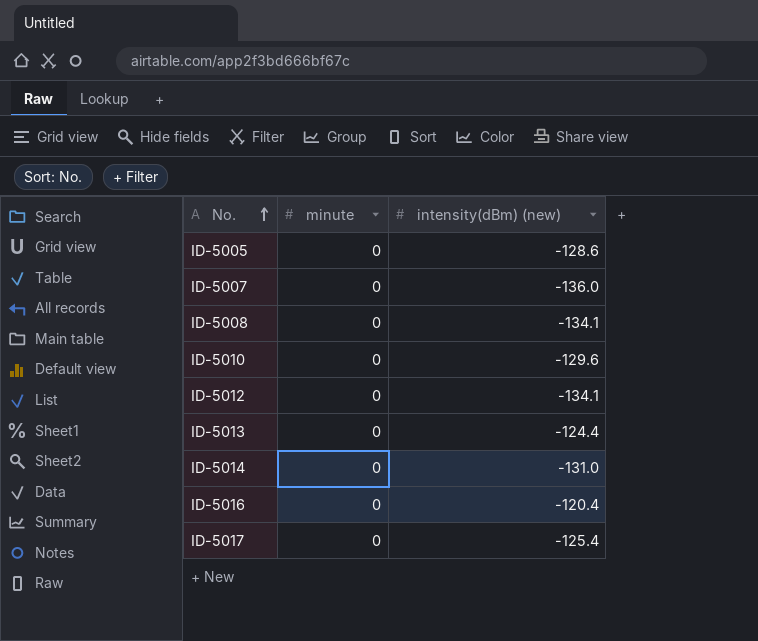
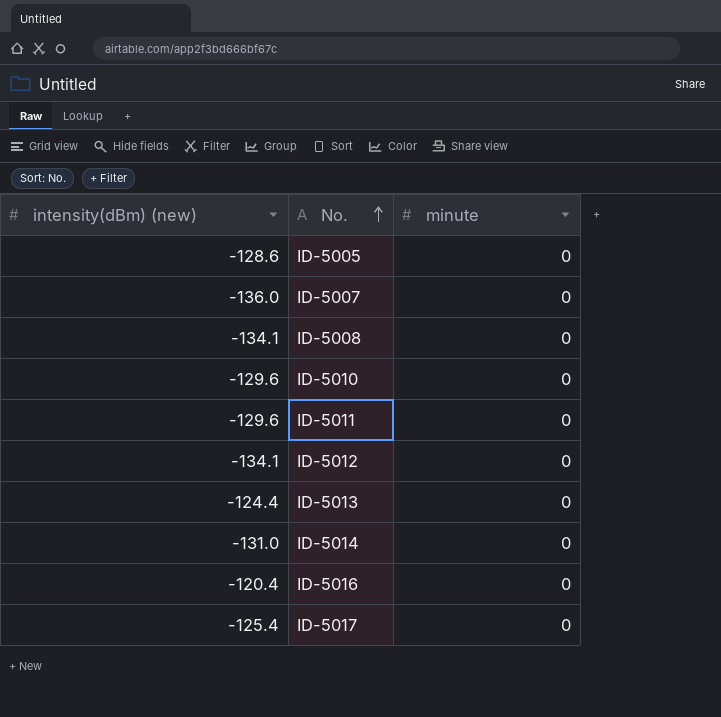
column intensity(dBm) (new) | position: 3 -> 1
row ID-5011: none -> -129.6 | 0

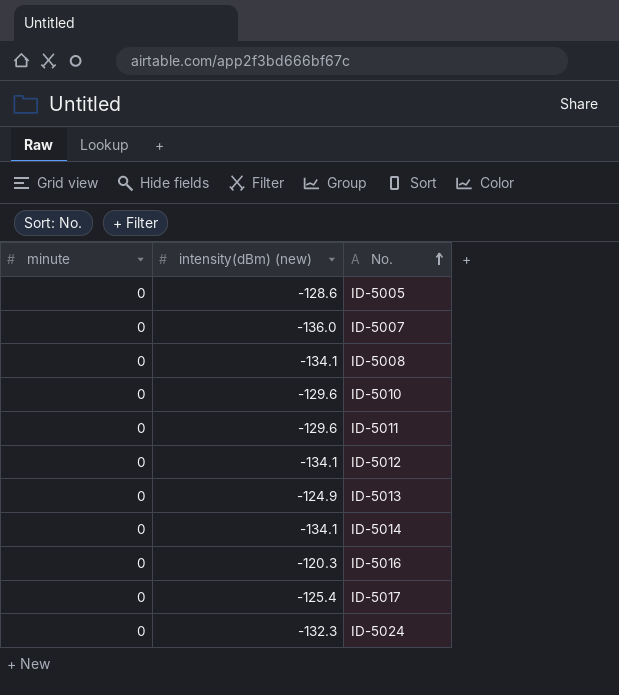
column minute | position: 3 -> 1
ID-5013 | intensity(dBm) (new): -124.4 -> -124.9
ID-5014 | intensity(dBm) (new): -131.0 -> -134.1
ID-5016 | intensity(dBm) (new): -120.4 -> -120.3
row ID-5024: none -> 0 | -132.3

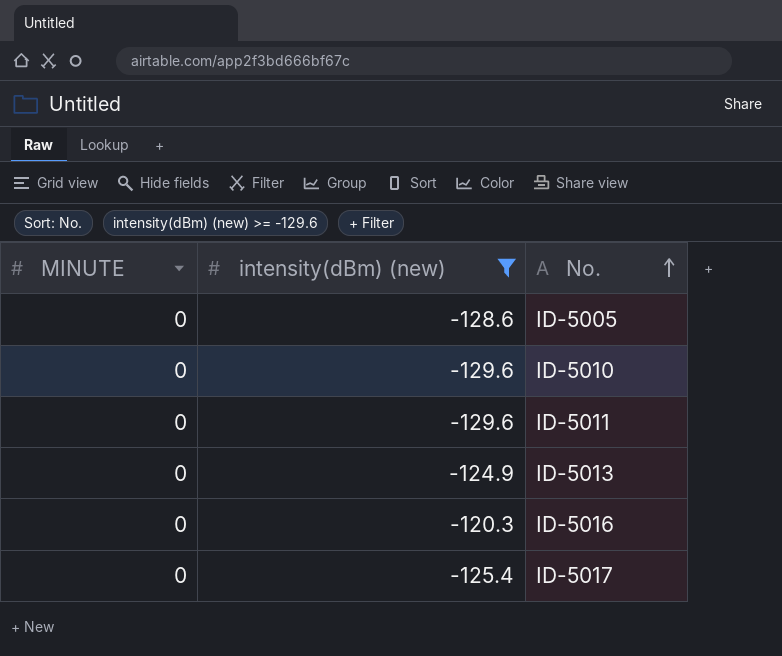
filter: none -> intensity(dBm) (new) >= -129.6
column name: minute -> MINUTE

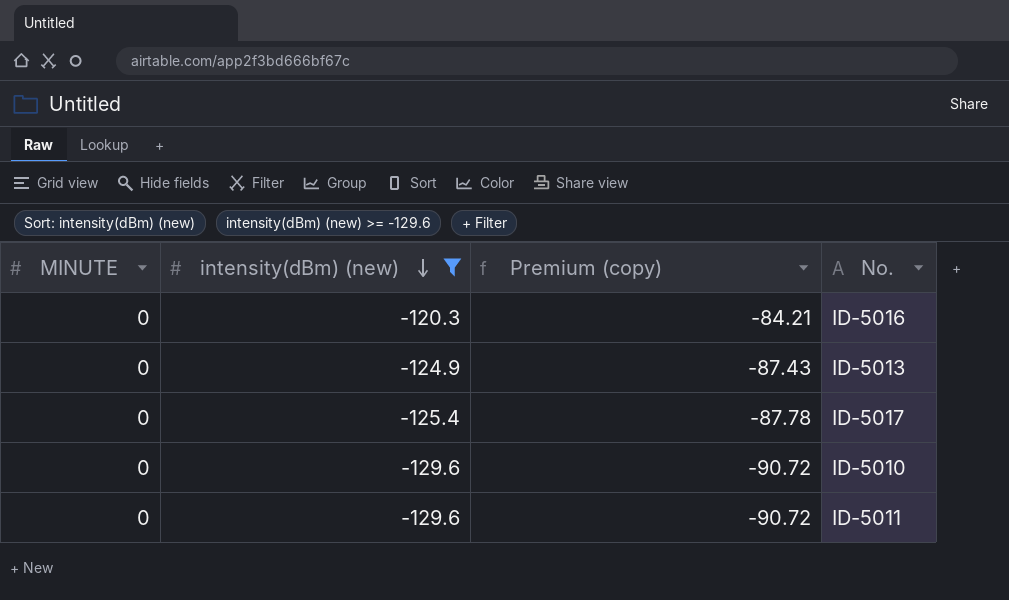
row order: No. ascending -> intensity(dBm) (new) descending
column Premium (copy) | formula: none -> [intensity(dBm) (new)] * 0.7
row ID-5005: 0 | -128.6 -> none

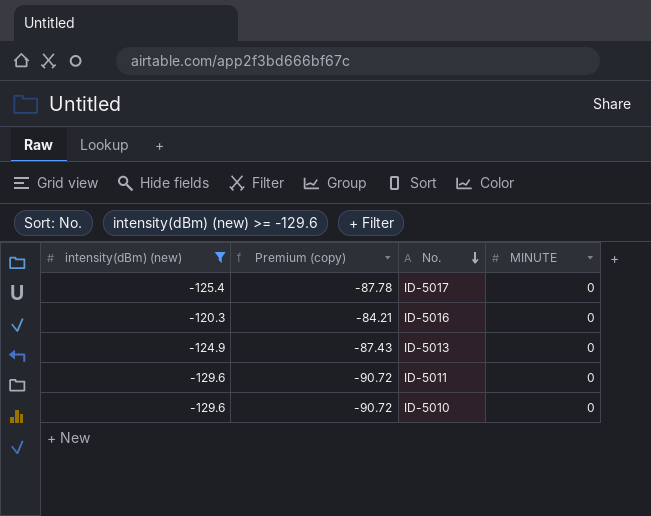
row order: intensity(dBm) (new) descending -> No. descending
column MINUTE | position: 1 -> 4

